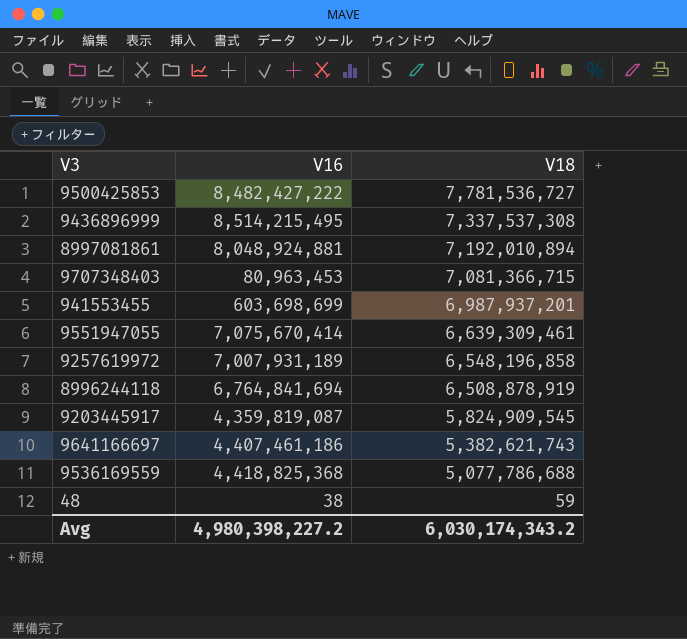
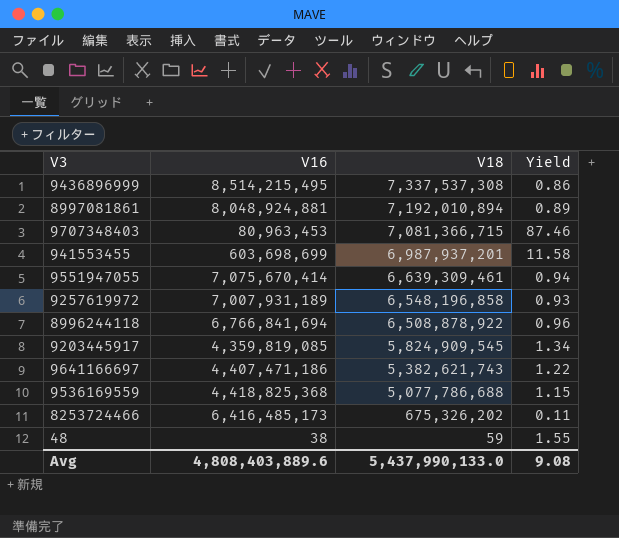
column Yield | formula: none -> [V18] / [V16]
row 9500425853: 8,482,427,222 | 7,781,536,727 -> none
8996244118 | V16: 6,764,841,694 -> 6,766,841,694
8996244118 | V18: 6,508,878,919 -> 6,508,878,922
9203445917 | V16: 4,359,819,087 -> 4,359,819,085
9641166697 | V16: 4,407,461,186 -> 4,407,471,186
row 8253724466: none -> 6,416,485,173 | 675,326,202 | 0.11
Avg | V16: 4,980,398,227.2 -> 4,808,403,889.6
Avg | V18: 6,030,174,343.2 -> 5,437,990,133.0

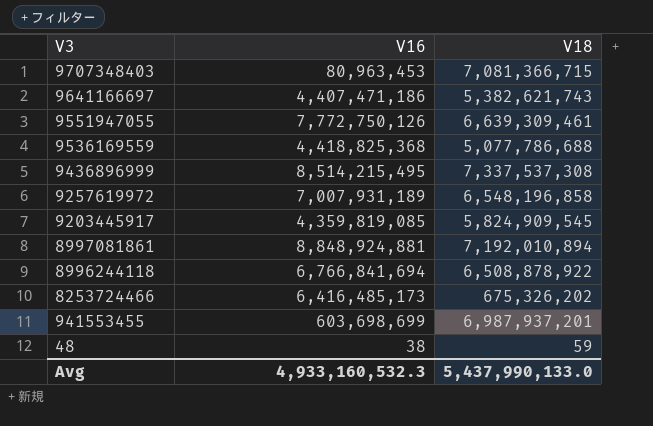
row order: V18 descending -> V3 descending
column Yield | formula: [V18] / [V16] -> none
9551947055 | V16: 7,075,670,414 -> 7,772,750,126
8997081861 | V16: 8,048,924,881 -> 8,848,924,881
Avg | V16: 4,808,403,889.6 -> 4,933,160,532.3

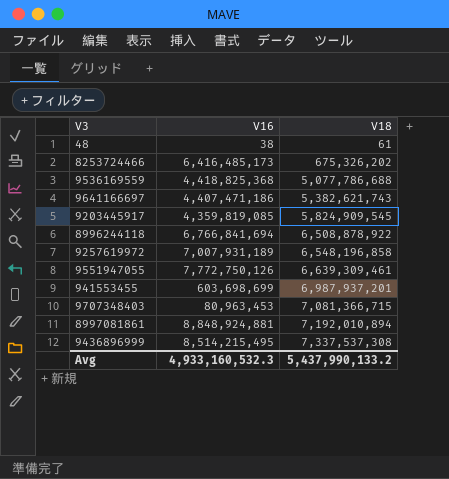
row order: V3 descending -> V18 ascending
48 | V18: 59 -> 61
Avg | V18: 5,437,990,133.0 -> 5,437,990,133.2

